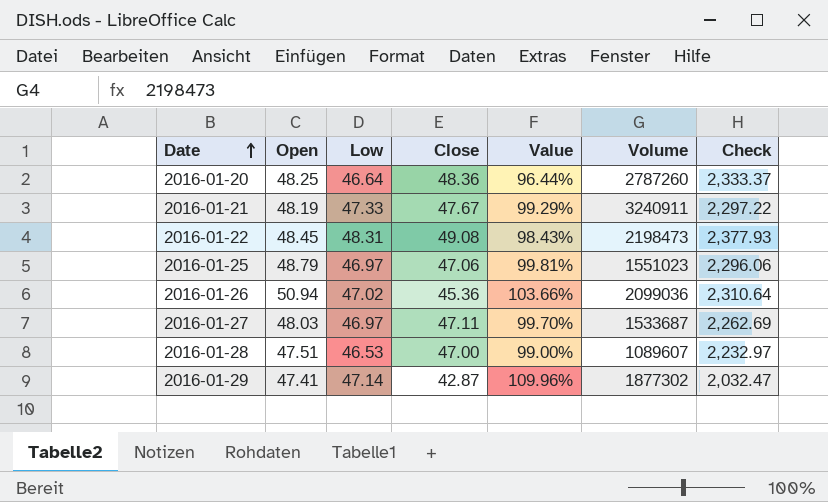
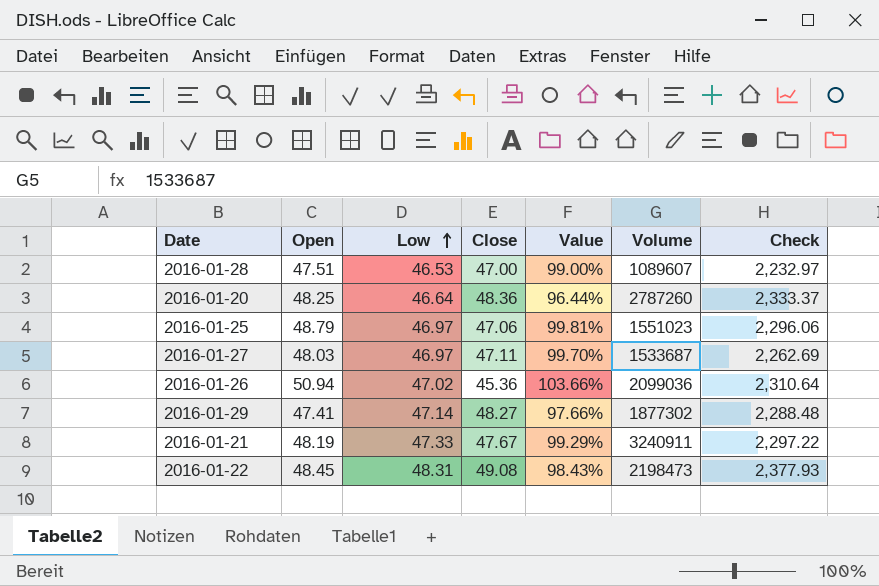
row order: Date ascending -> Low ascending
2016-01-29 | Close: 42.87 -> 48.27
2016-01-29 | Value: 109.96% -> 97.66%
2016-01-29 | Check: 2,032.47 -> 2,288.48

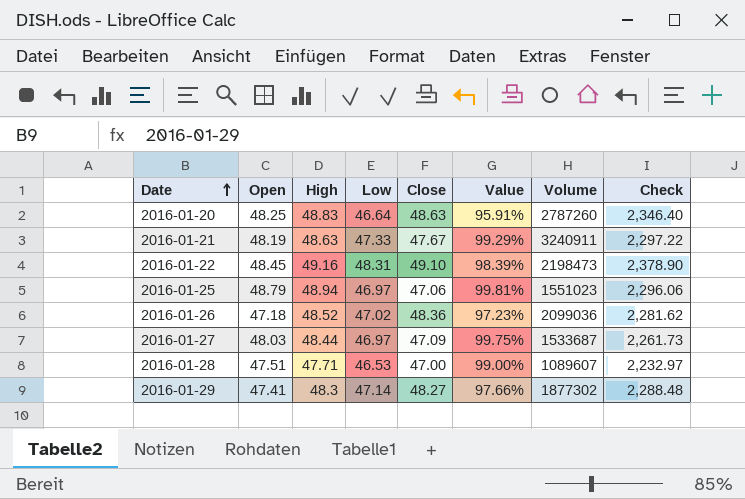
row order: Low ascending -> Date ascending
column High | position: none -> 3
2016-01-20 | Close: 48.36 -> 48.63
2016-01-20 | Value: 96.44% -> 95.91%
2016-01-20 | Check: 2,333.37 -> 2,346.40
2016-01-22 | Close: 49.08 -> 49.10
2016-01-22 | Value: 98.43% -> 98.39%
2016-01-22 | Check: 2,377.93 -> 2,378.90
2016-01-26 | Open: 50.94 -> 47.18
2016-01-26 | Close: 45.36 -> 48.36
2016-01-26 | Value: 103.66% -> 97.23%
2016-01-26 | Check: 2,310.64 -> 2,281.62
2016-01-27 | Close: 47.11 -> 47.09
2016-01-27 | Value: 99.70% -> 99.75%
2016-01-27 | Check: 2,262.69 -> 2,261.73

